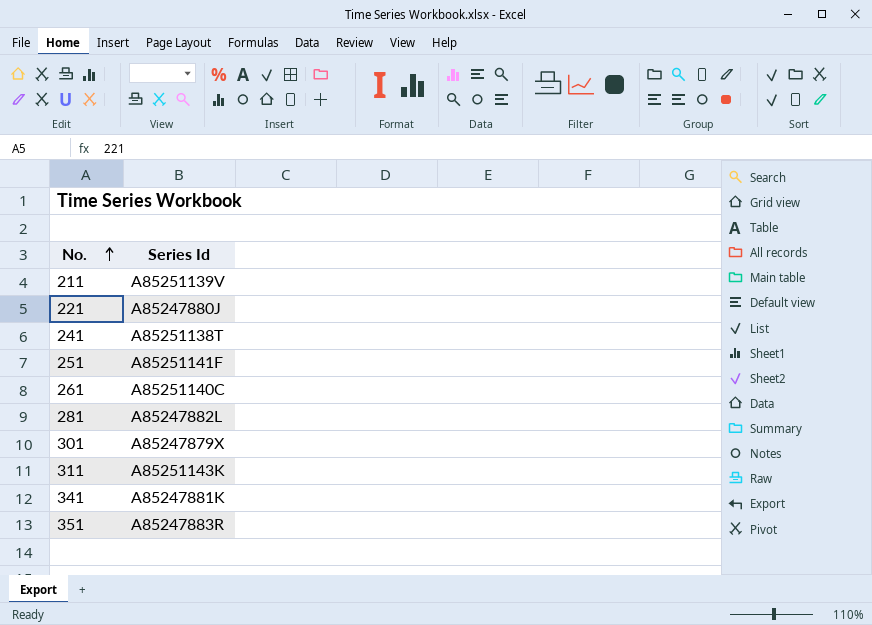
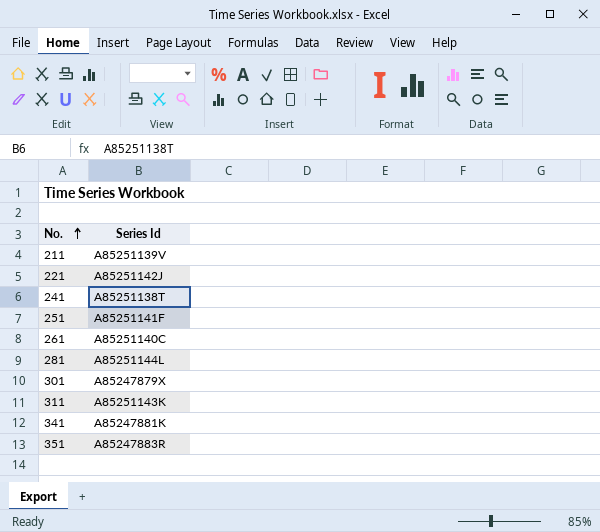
221 | Series Id: A85247880J -> A85251142J
281 | Series Id: A85247882L -> A85251144L

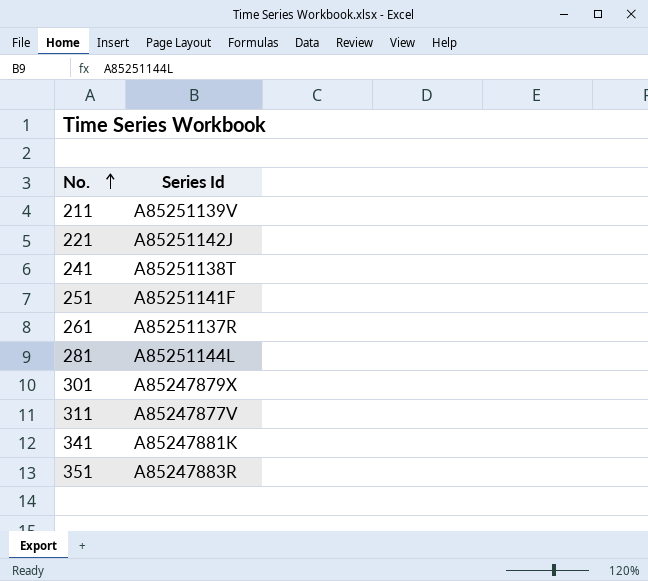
261 | Series Id: A85251140C -> A85251137R
311 | Series Id: A85251143K -> A85247877V

